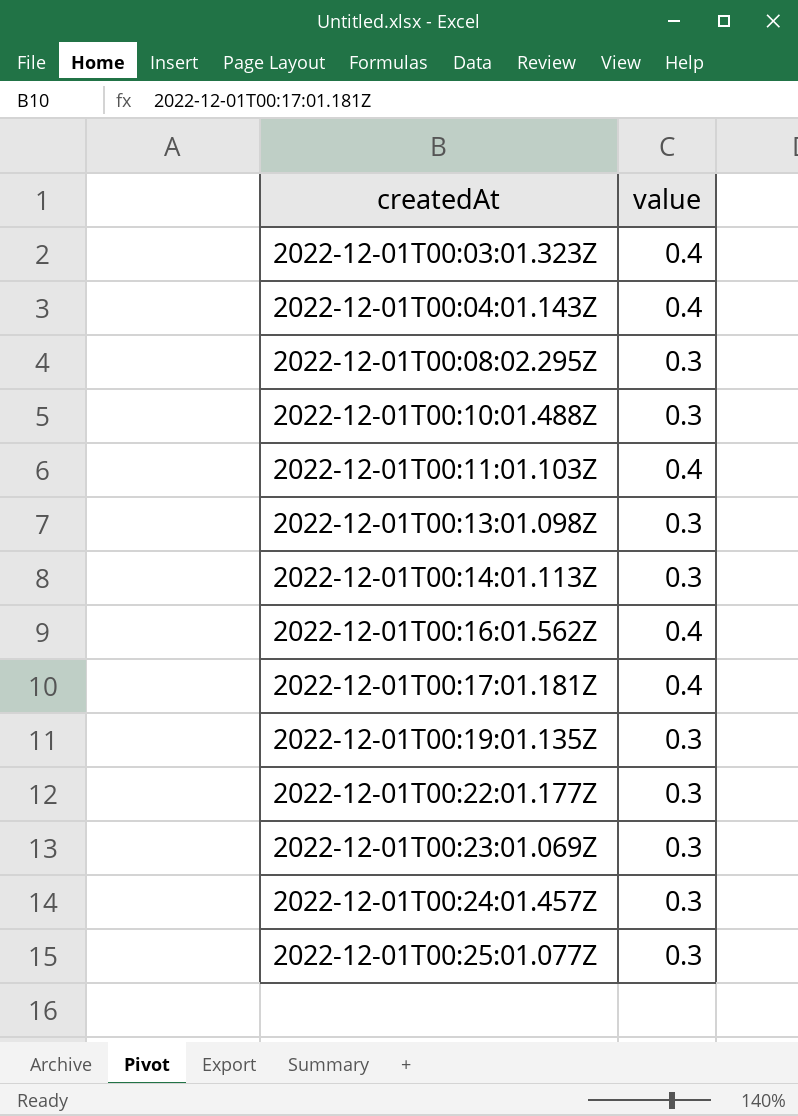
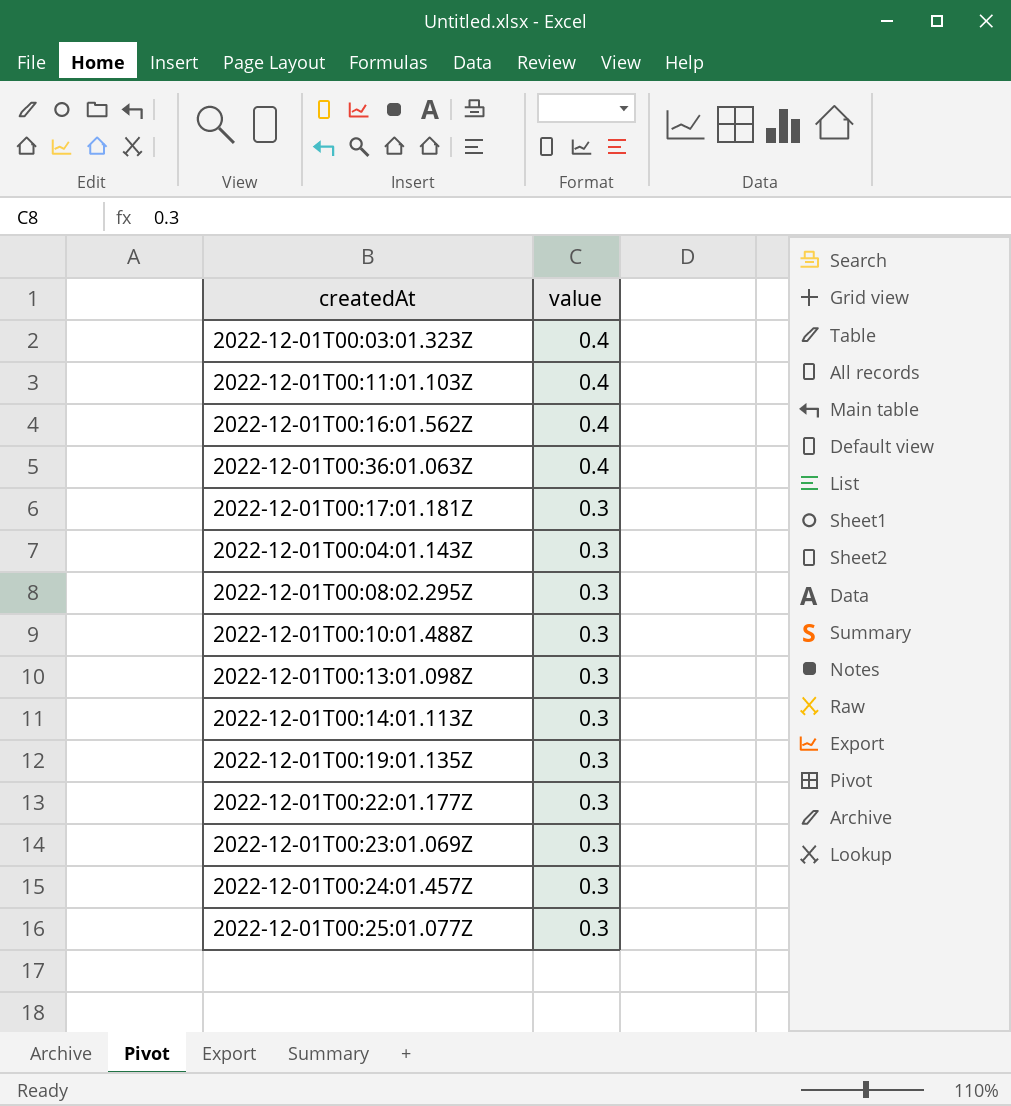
row order: createdAt ascending -> value descending
row 2022-12-01T00:36:01.063Z: none -> 0.4
2022-12-01T00:17:01.181Z | value: 0.4 -> 0.3
2022-12-01T00:04:01.143Z | value: 0.4 -> 0.3

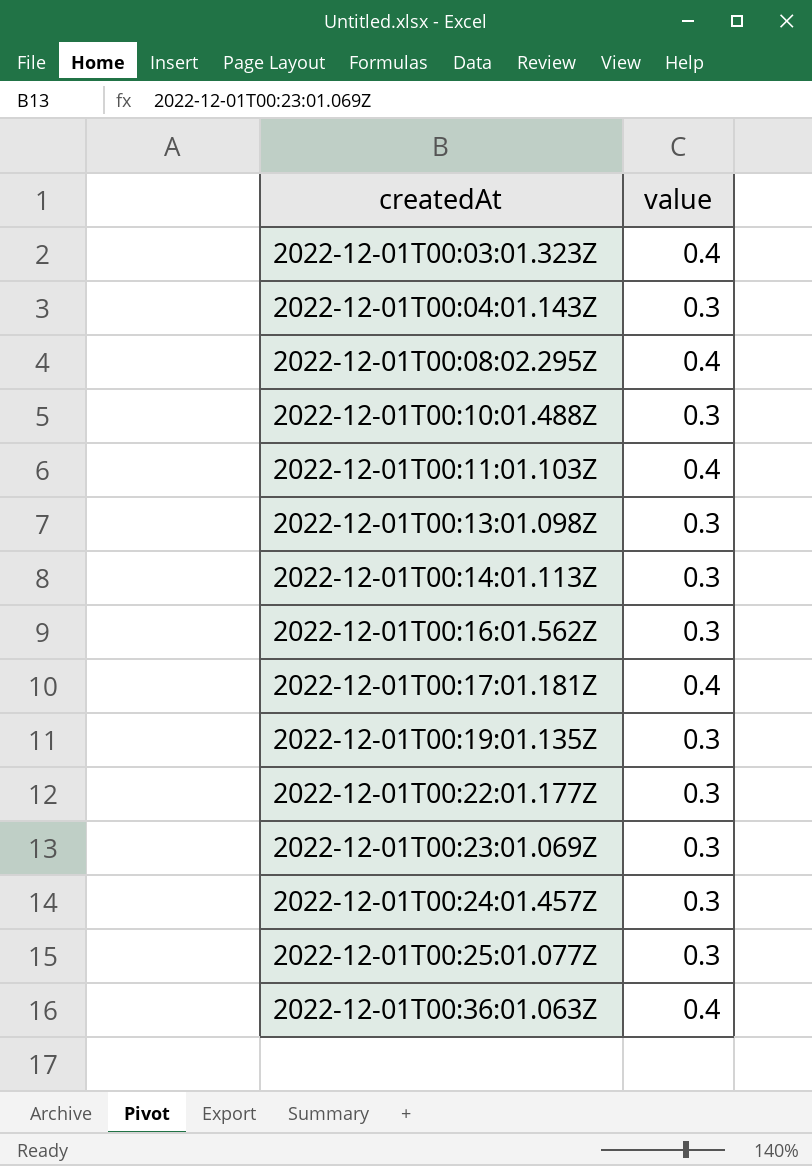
row order: value descending -> createdAt ascending
2022-12-01T00:08:02.295Z | value: 0.3 -> 0.4
2022-12-01T00:16:01.562Z | value: 0.4 -> 0.3
2022-12-01T00:17:01.181Z | value: 0.3 -> 0.4

